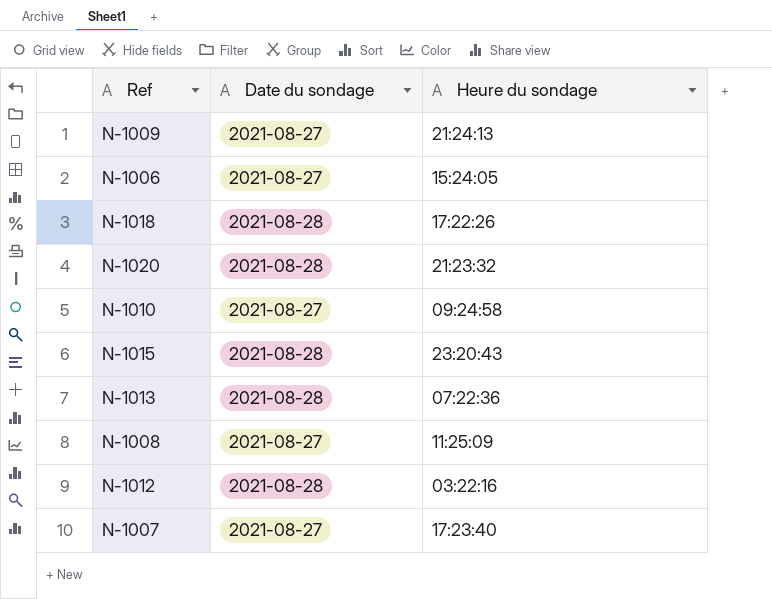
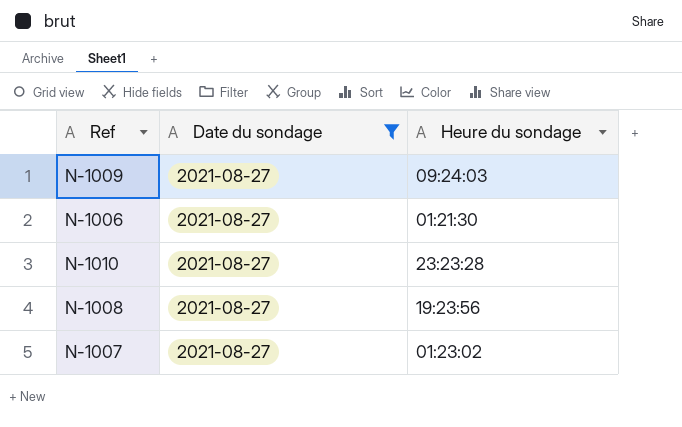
filter: none -> Date du sondage = 2021-08-27
N-1009 | Heure du sondage: 21:24:13 -> 09:24:03
N-1006 | Heure du sondage: 15:24:05 -> 01:21:30
N-1010 | Heure du sondage: 09:24:58 -> 23:23:28
N-1008 | Heure du sondage: 11:25:09 -> 19:23:56
N-1007 | Heure du sondage: 17:23:40 -> 01:23:02

